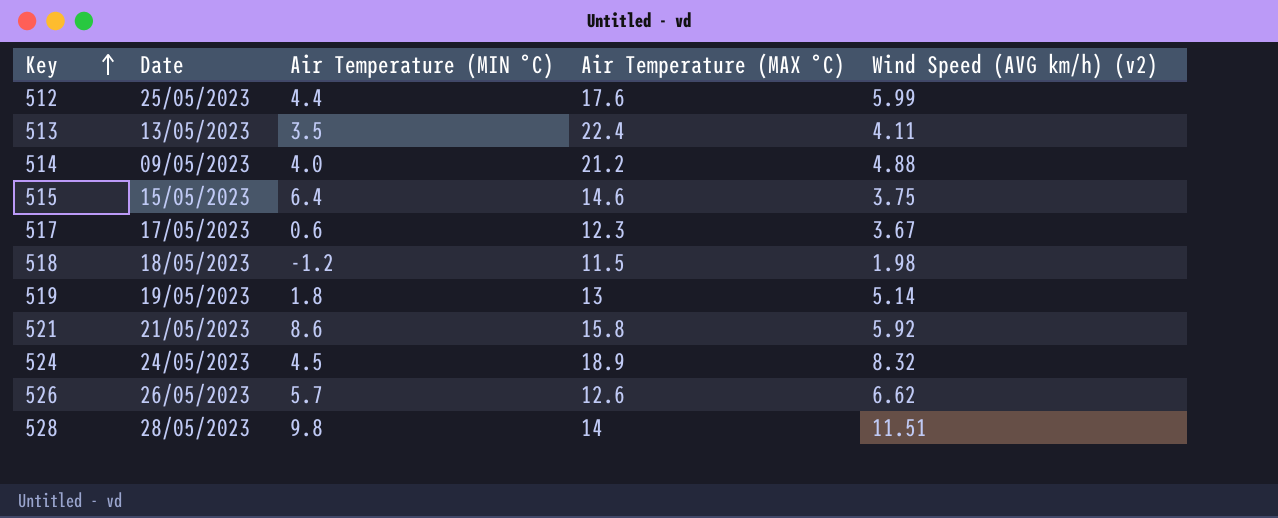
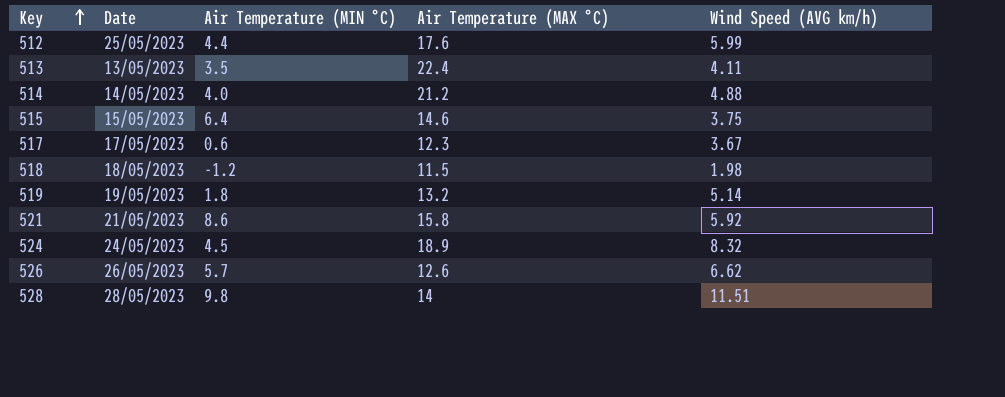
column name: Wind Speed (AVG km/h) (v2) -> Wind Speed (AVG km/h)
514 | Date: 09/05/2023 -> 14/05/2023
519 | Air Temperature (MAX °C): 13 -> 13.2

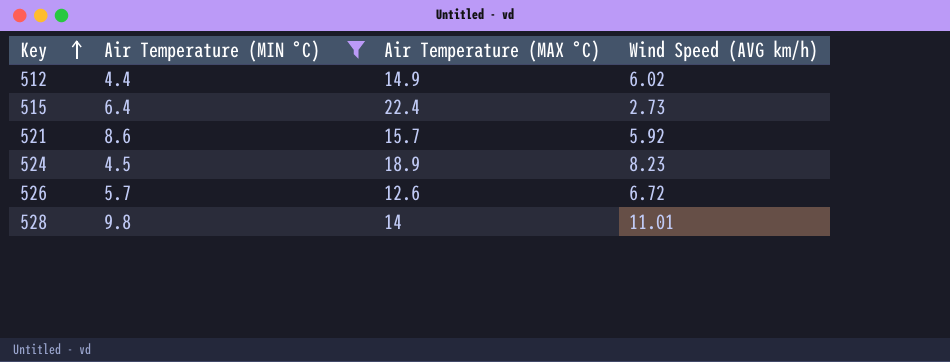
filter: none -> Air Temperature (MIN °C) >= 4.4
column Date | position: 2 -> none
512 | Air Temperature (MAX °C): 17.6 -> 14.9
512 | Wind Speed (AVG km/h): 5.99 -> 6.02
515 | Air Temperature (MAX °C): 14.6 -> 22.4
515 | Wind Speed (AVG km/h): 3.75 -> 2.73
521 | Air Temperature (MAX °C): 15.8 -> 15.7
524 | Wind Speed (AVG km/h): 8.32 -> 8.23
526 | Wind Speed (AVG km/h): 6.62 -> 6.72
528 | Wind Speed (AVG km/h): 11.51 -> 11.01

